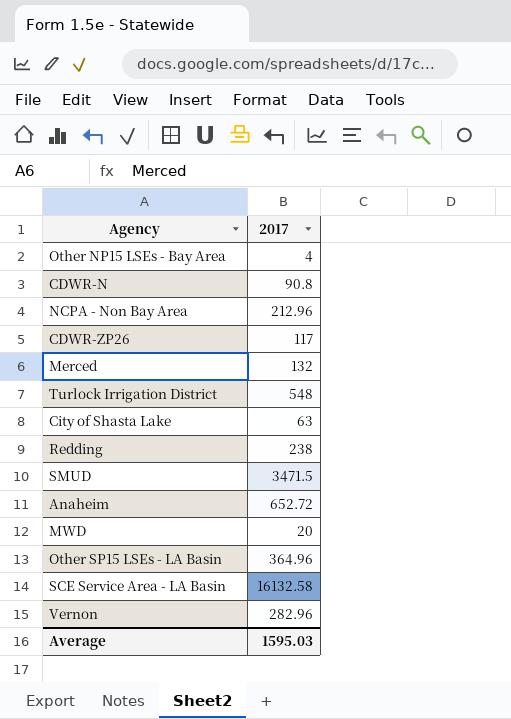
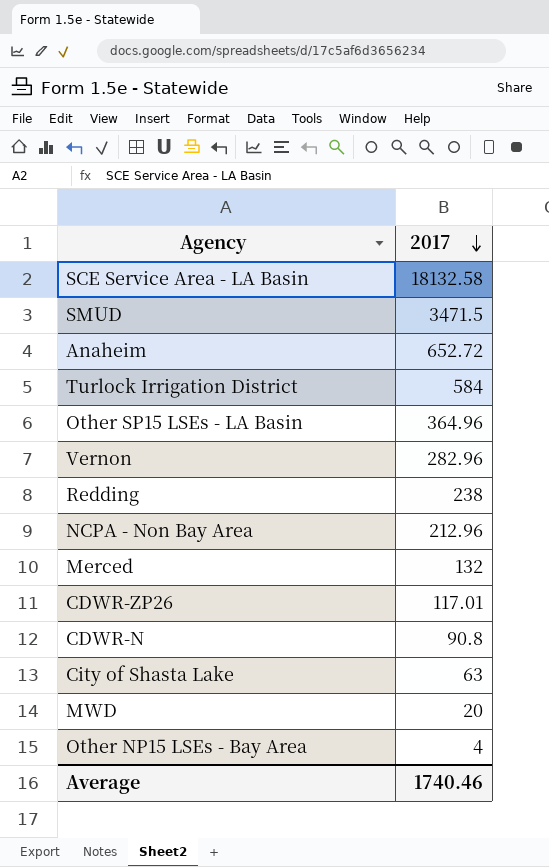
row order: none -> 2017 descending
SCE Service Area - LA Basin | 2017: 16132.58 -> 18132.58
Turlock Irrigation District | 2017: 548 -> 584
CDWR-ZP26 | 2017: 117 -> 117.01
Average | 2017: 1595.03 -> 1740.46

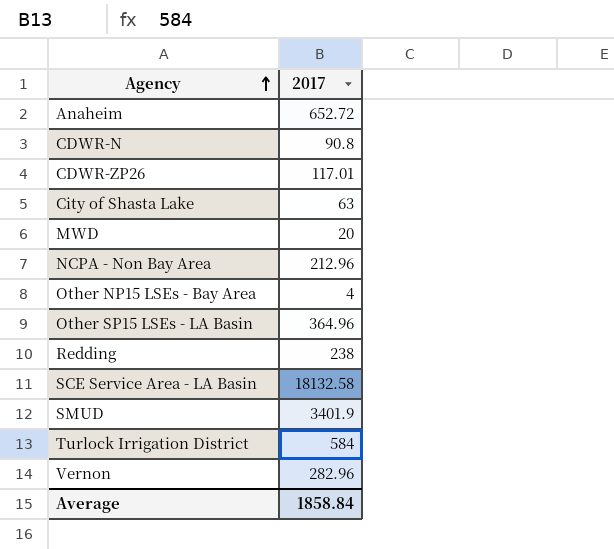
row order: 2017 descending -> Agency ascending
row Merced: 132 -> none
SMUD | 2017: 3471.5 -> 3401.9
Average | 2017: 1740.46 -> 1858.84

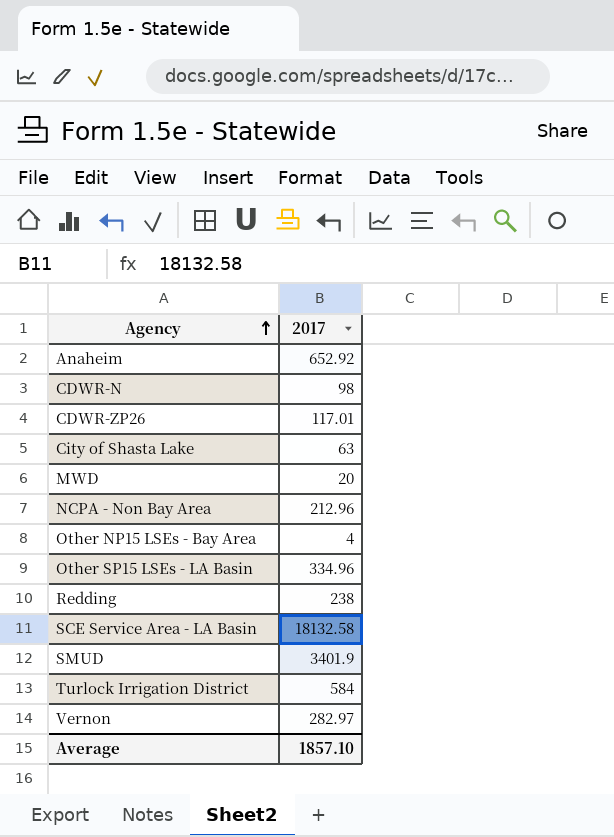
Anaheim | 2017: 652.72 -> 652.92
CDWR-N | 2017: 90.8 -> 98
Other SP15 LSEs - LA Basin | 2017: 364.96 -> 334.96
Vernon | 2017: 282.96 -> 282.97
Average | 2017: 1858.84 -> 1857.10

